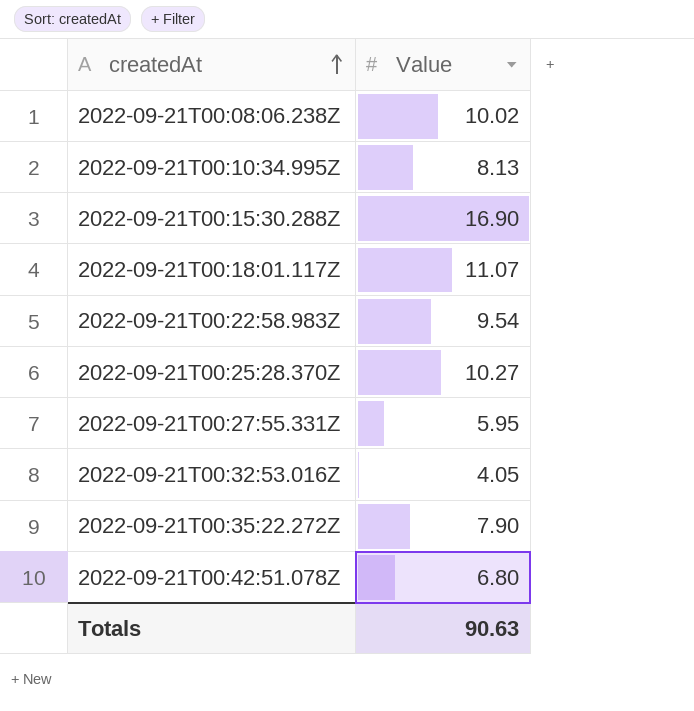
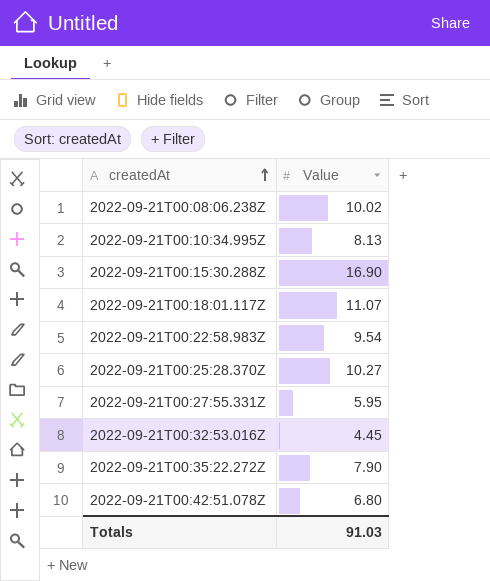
2022-09-21T00:32:53.016Z | Value: 4.05 -> 4.45
Totals | Value: 90.63 -> 91.03

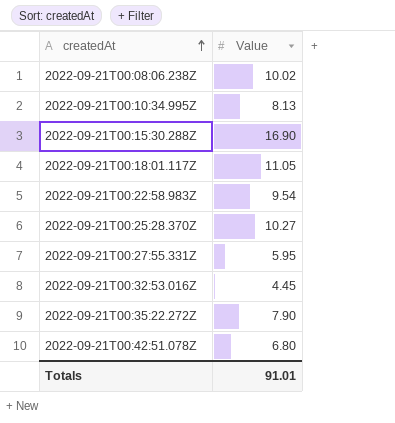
2022-09-21T00:18:01.117Z | Value: 11.07 -> 11.05
Totals | Value: 91.03 -> 91.01

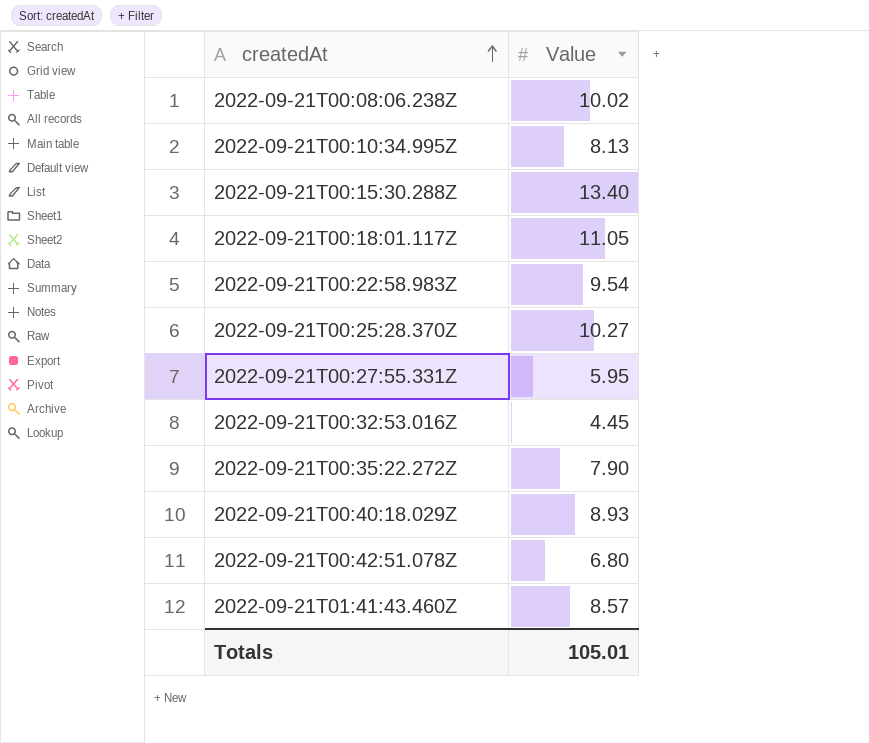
2022-09-21T00:15:30.288Z | Value: 16.90 -> 13.40
row 2022-09-21T00:40:18.029Z: none -> 8.93
row 2022-09-21T01:41:43.460Z: none -> 8.57
Totals | Value: 91.01 -> 105.01

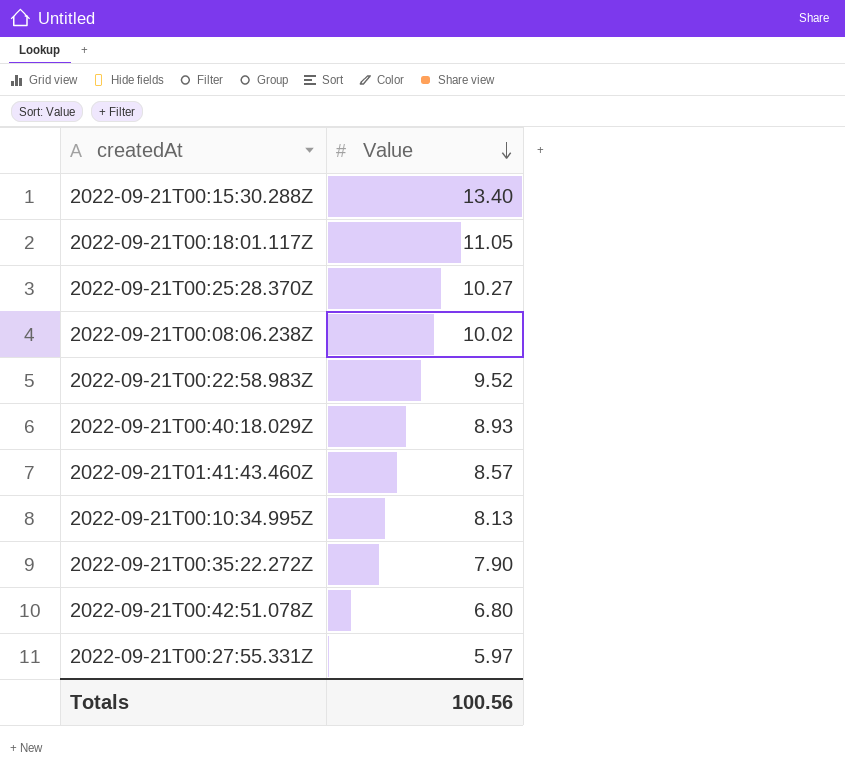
row order: createdAt ascending -> Value descending
row 2022-09-21T00:32:53.016Z: 4.45 -> none
2022-09-21T00:22:58.983Z | Value: 9.54 -> 9.52
2022-09-21T00:27:55.331Z | Value: 5.95 -> 5.97
Totals | Value: 105.01 -> 100.56

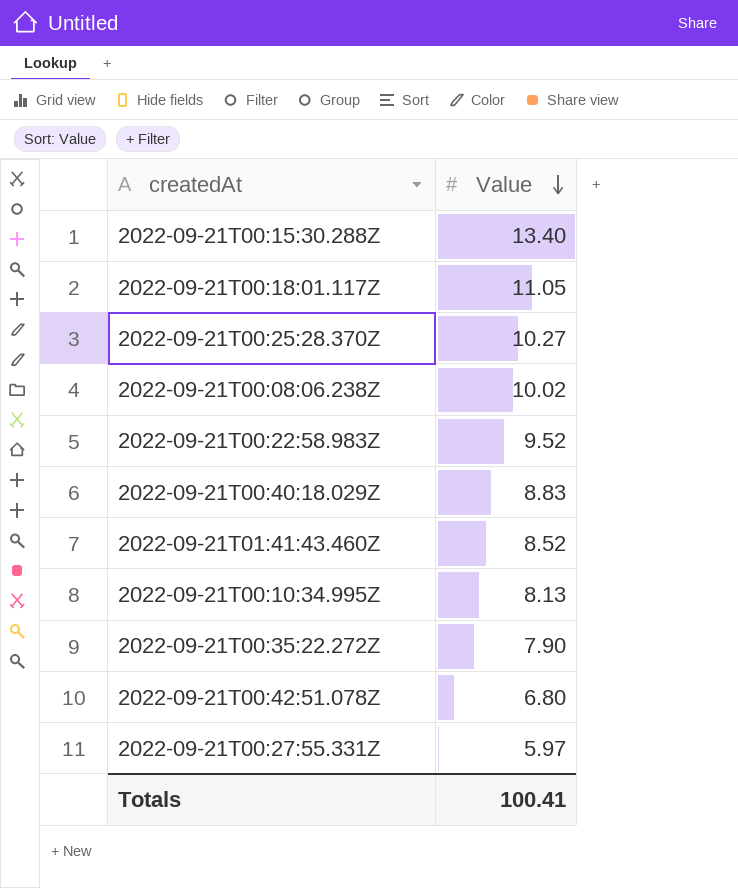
2022-09-21T00:40:18.029Z | Value: 8.93 -> 8.83
2022-09-21T01:41:43.460Z | Value: 8.57 -> 8.52
Totals | Value: 100.56 -> 100.41

